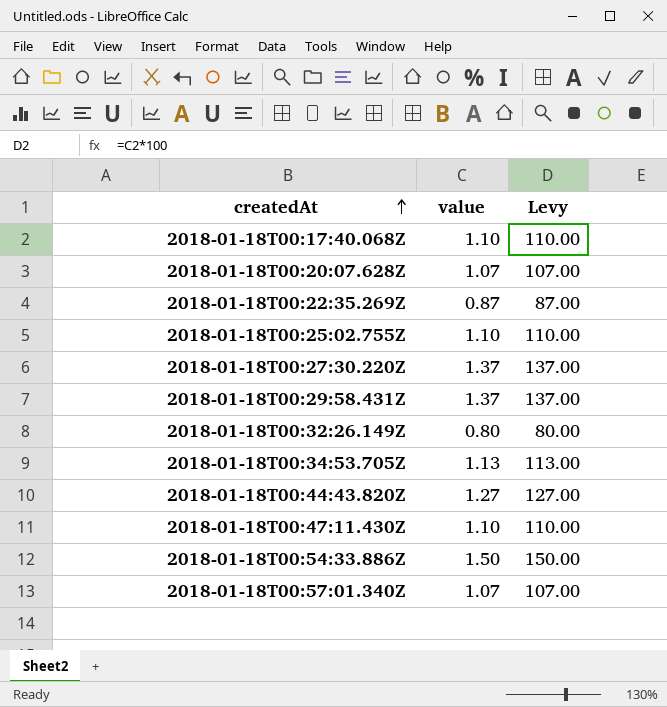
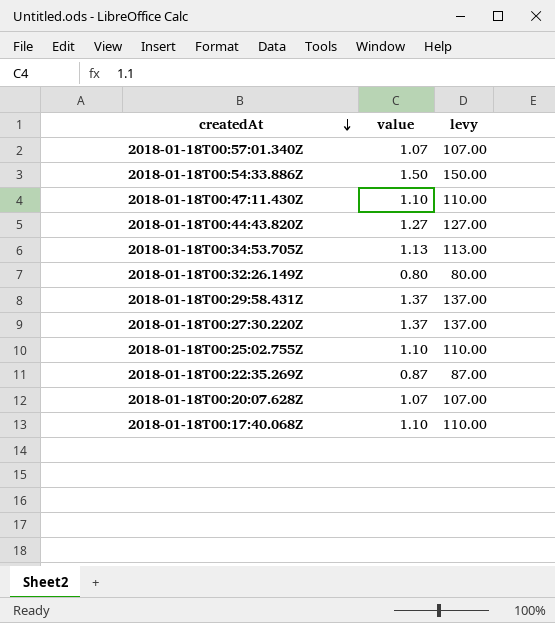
row order: createdAt ascending -> createdAt descending
column name: Levy -> levy

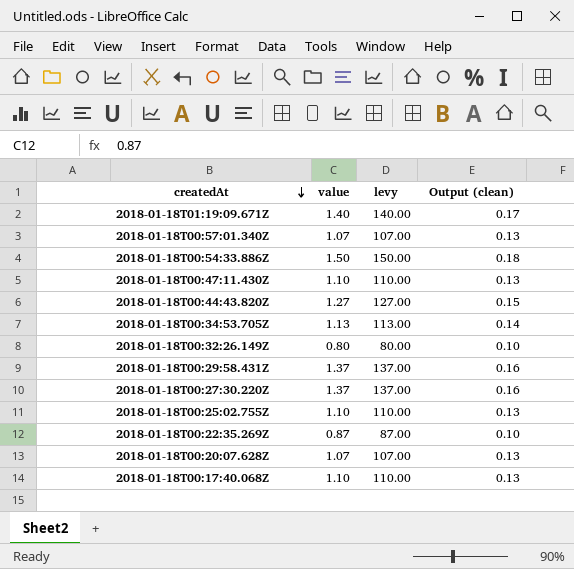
column Output (clean) | formula: none -> [value] * 0.12
row 2018-01-18T01:19:09.671Z: none -> 1.40 | 140.00 | 0.17

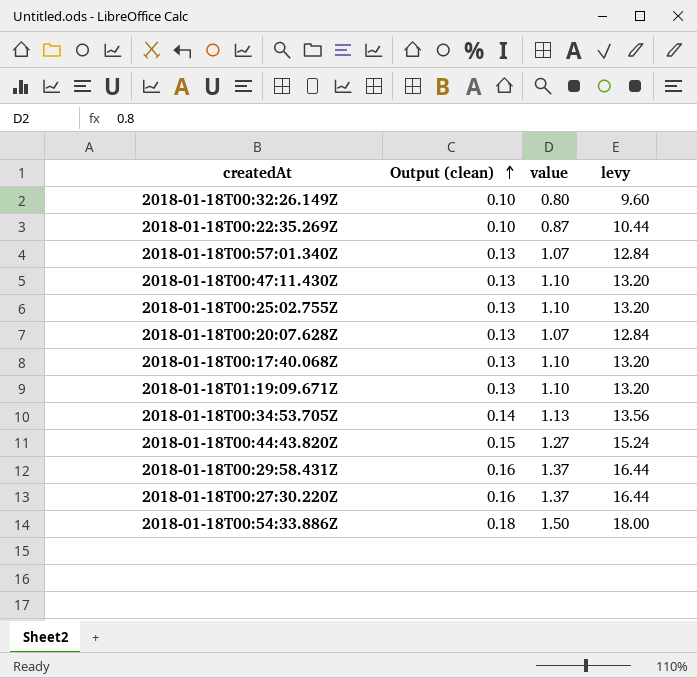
row order: createdAt descending -> Output (clean) ascending
column Output (clean) | position: 4 -> 2
column levy | formula: [value] * 100 -> [value] * 12
2018-01-18T01:19:09.671Z | Output (clean): 0.17 -> 0.13
2018-01-18T01:19:09.671Z | value: 1.40 -> 1.10

